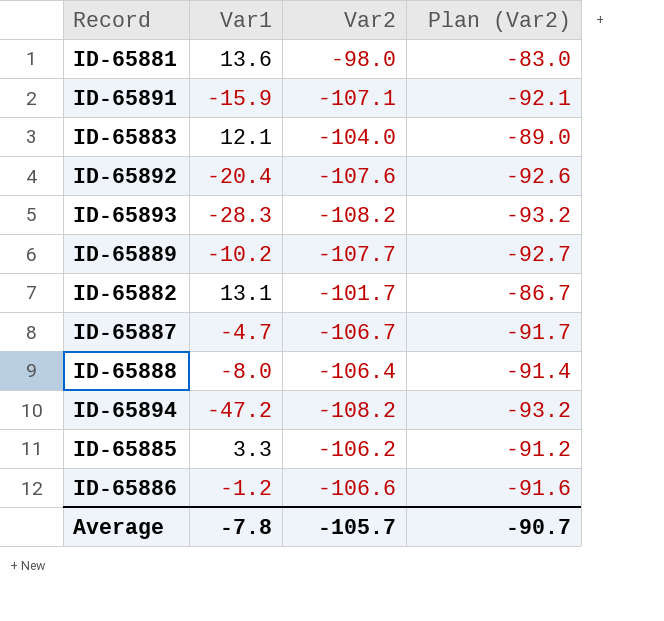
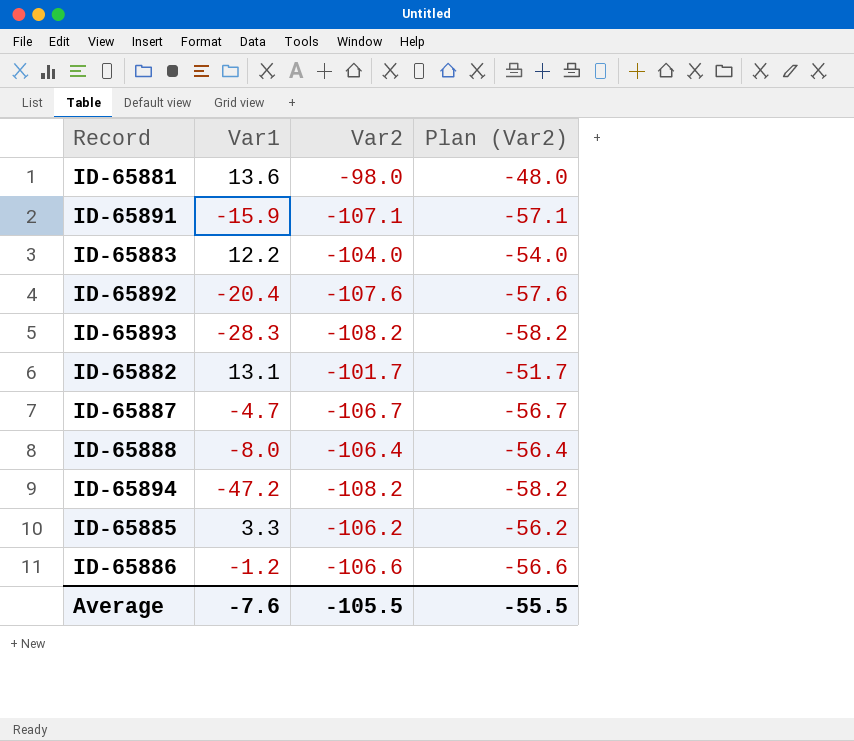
column Plan (Var2) | formula: [Var2] + 15 -> [Var2] + 50
row ID-65889: -10.2 | -107.7 | -92.7 -> none
ID-65883 | Var1: 12.1 -> 12.2
Average | Var1: -7.8 -> -7.6
Average | Var2: -105.7 -> -105.5
Average | Plan (Var2): -90.7 -> -55.5

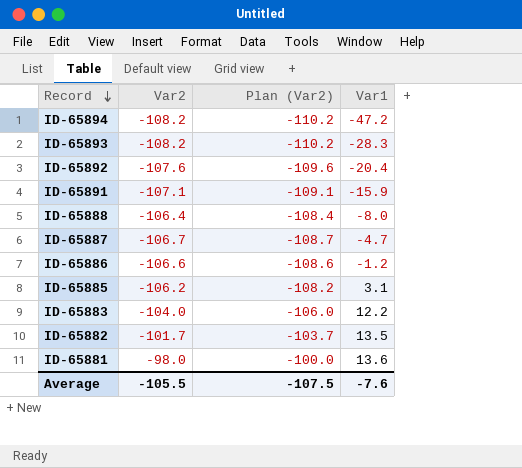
row order: none -> Record descending
column Plan (Var2) | formula: [Var2] + 50 -> [Var2] - 2
column Var1 | position: 2 -> 4
ID-65885 | Var1: 3.3 -> 3.1
ID-65882 | Var1: 13.1 -> 13.5
Average | Plan (Var2): -55.5 -> -107.5

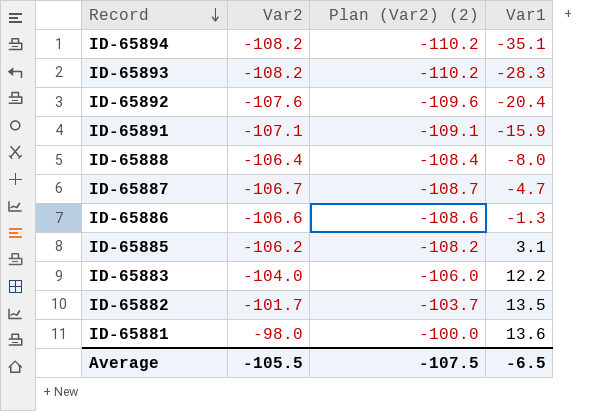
column name: Plan (Var2) -> Plan (Var2) (2)
ID-65894 | Var1: -47.2 -> -35.1
ID-65886 | Var1: -1.2 -> -1.3
Average | Var1: -7.6 -> -6.5

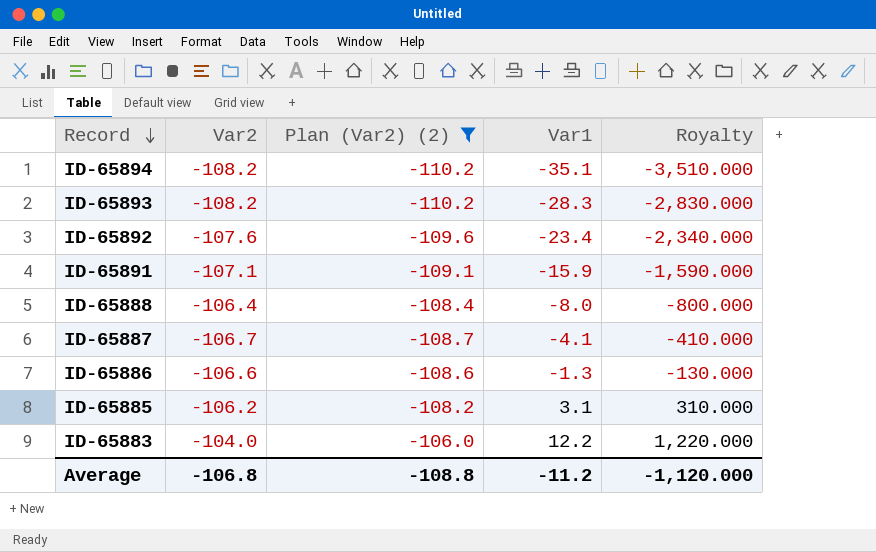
filter: none -> Plan (Var2) (2) <= -106.0
column Royalty | formula: none -> [Var1] * 100
ID-65892 | Var1: -20.4 -> -23.4
ID-65887 | Var1: -4.7 -> -4.1
Average | Var2: -105.5 -> -106.8
Average | Plan (Var2) (2): -107.5 -> -108.8
Average | Var1: -6.5 -> -11.2

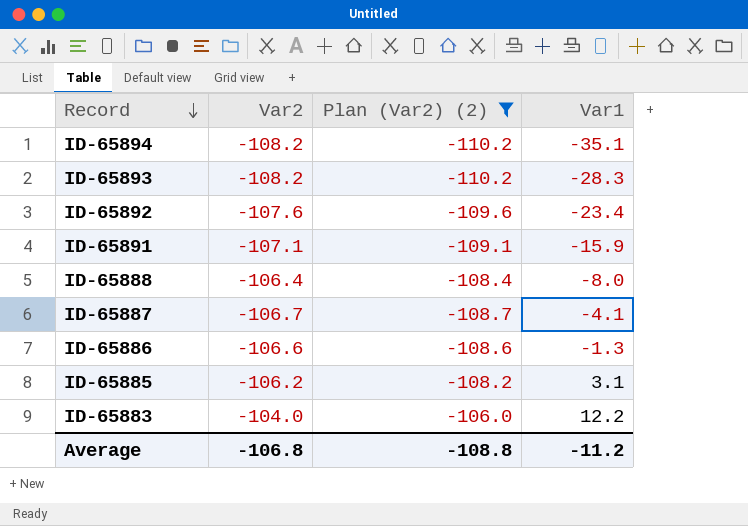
column Royalty | formula: [Var1] * 100 -> none

